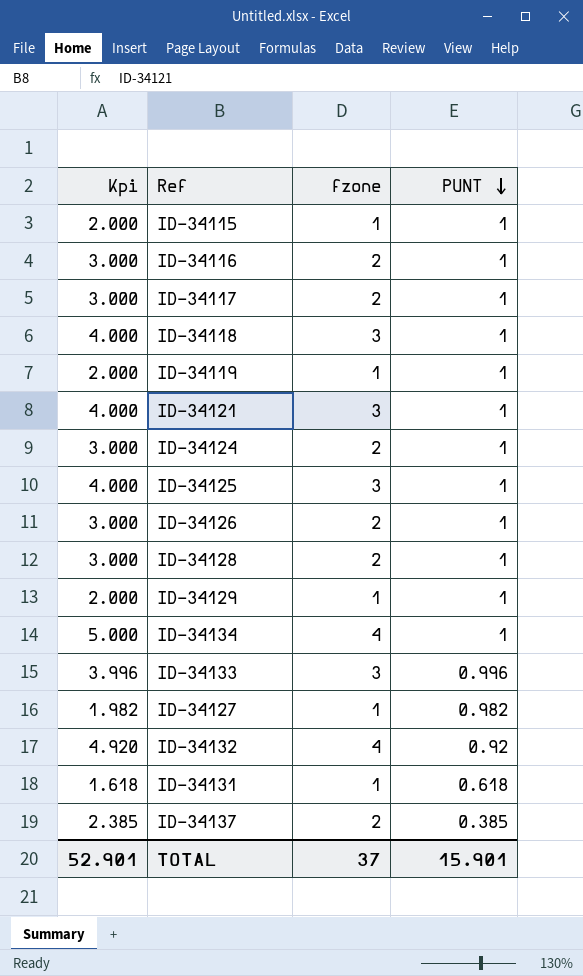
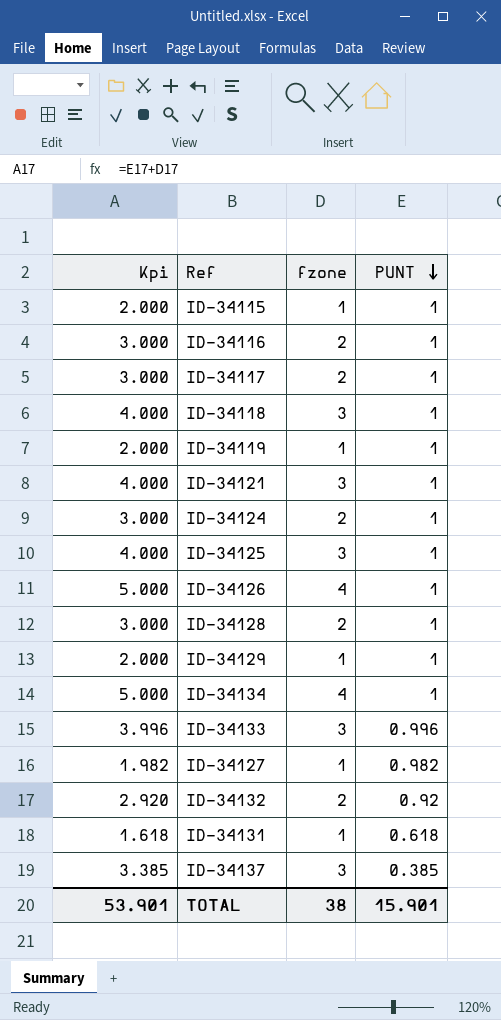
ID-34126 | Kpi: 3.000 -> 5.000
ID-34126 | fzone: 2 -> 4
ID-34132 | Kpi: 4.920 -> 2.920
ID-34132 | fzone: 4 -> 2
ID-34137 | Kpi: 2.385 -> 3.385
ID-34137 | fzone: 2 -> 3
TOTAL | Kpi: 52.901 -> 53.901
TOTAL | fzone: 37 -> 38

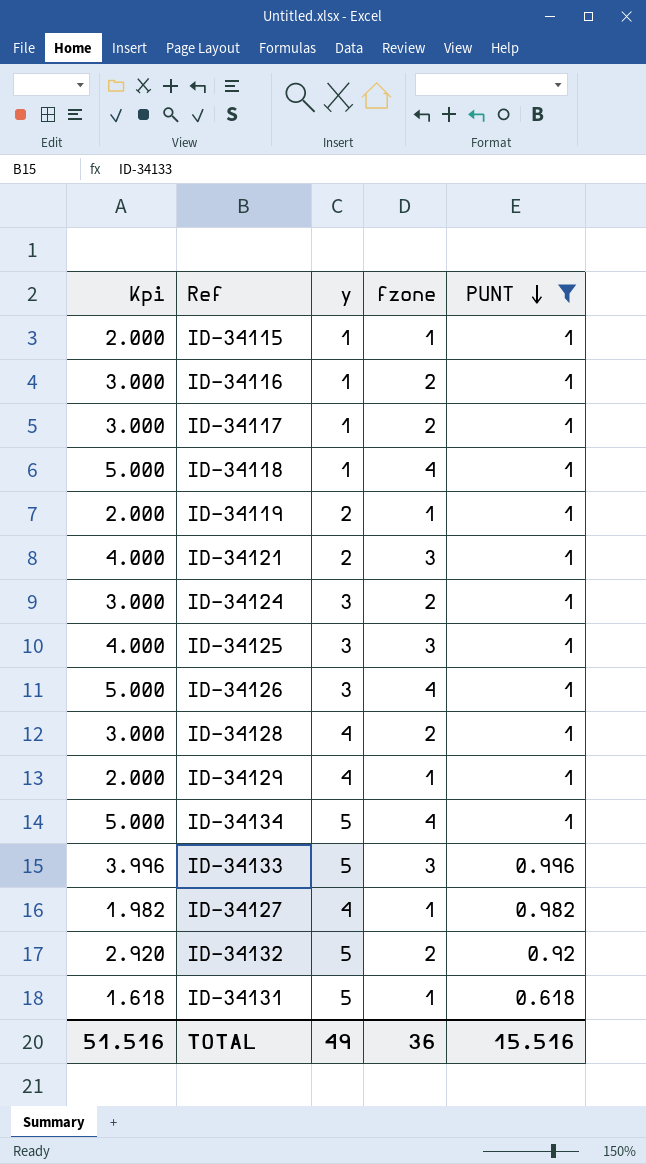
filter: none -> PUNT != 0.385
column y | position: none -> 3
ID-34118 | Kpi: 4.000 -> 5.000
ID-34118 | fzone: 3 -> 4
TOTAL | Kpi: 53.901 -> 51.516
TOTAL | fzone: 38 -> 36
TOTAL | PUNT: 15.901 -> 15.516

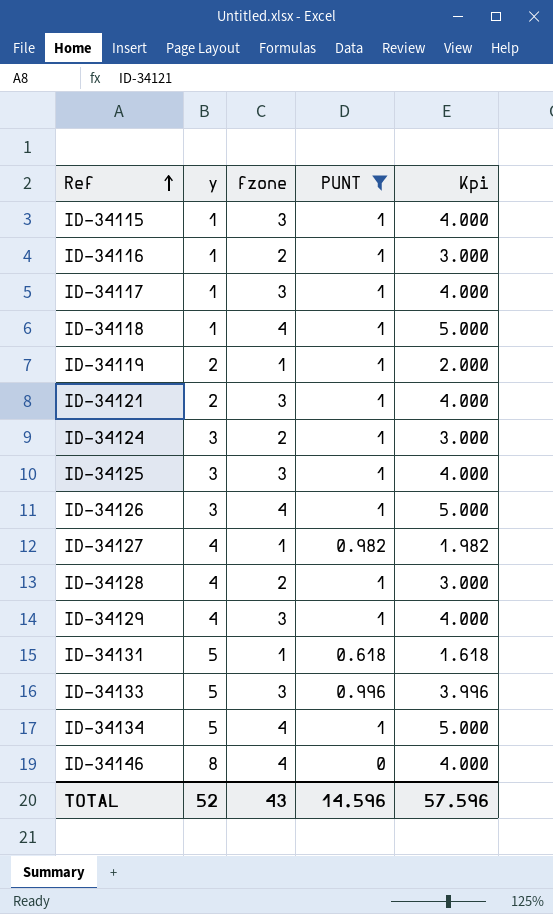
row order: PUNT descending -> Ref ascending
column Kpi | position: 1 -> 5
row ID-34132: 2.920 | 5 | 2 | 0.92 -> none
ID-34115 | fzone: 1 -> 3
ID-34115 | Kpi: 2.000 -> 4.000
ID-34117 | fzone: 2 -> 3
ID-34117 | Kpi: 3.000 -> 4.000
ID-34129 | fzone: 1 -> 3
ID-34129 | Kpi: 2.000 -> 4.000
row ID-34146: none -> 8 | 4 | 0 | 4.000
TOTAL | y: 49 -> 52
TOTAL | fzone: 36 -> 43
TOTAL | PUNT: 15.516 -> 14.596
TOTAL | Kpi: 51.516 -> 57.596

